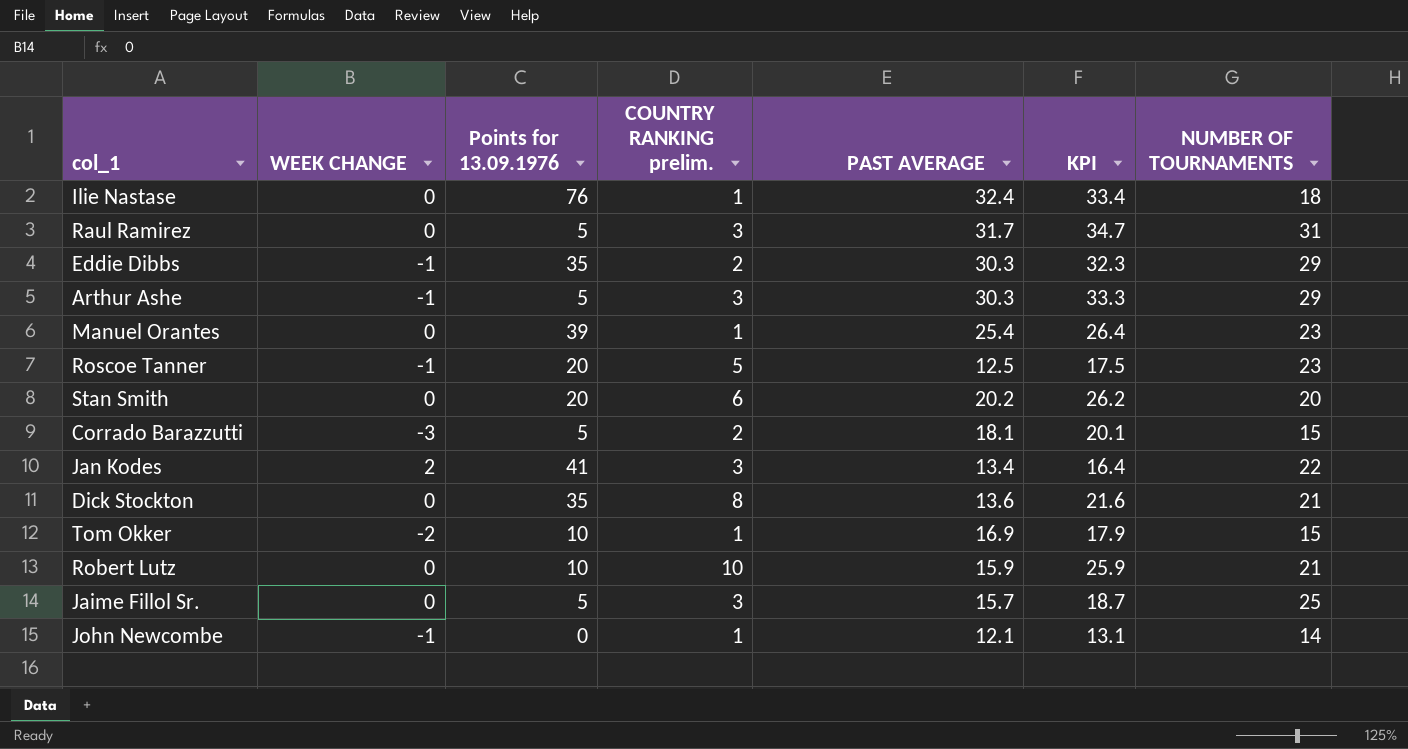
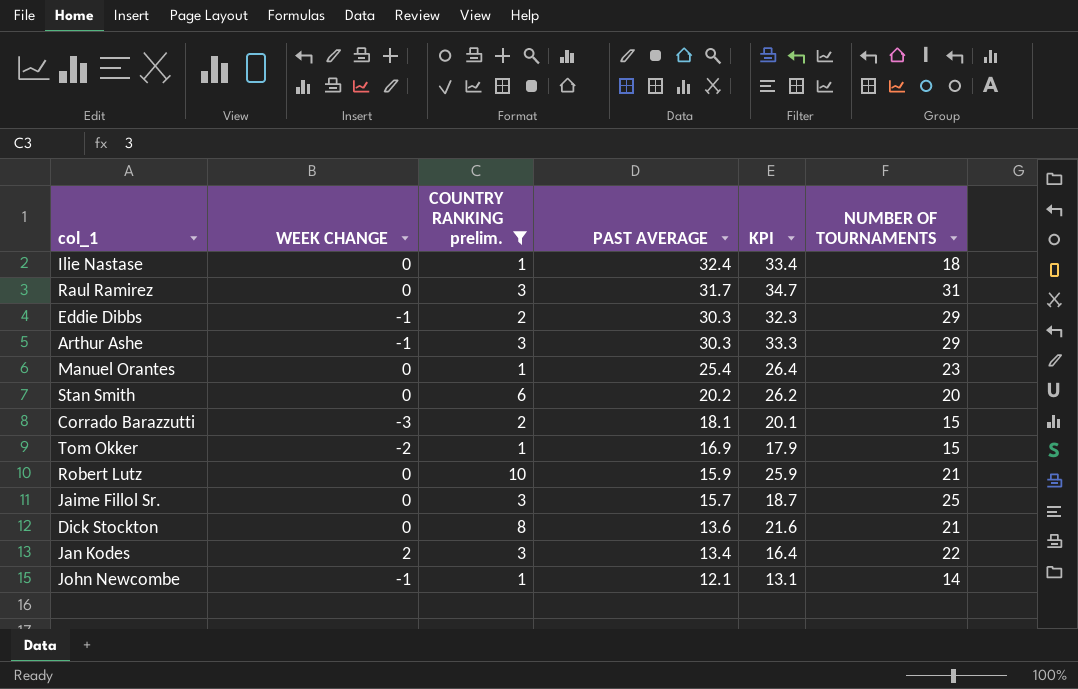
filter: none -> COUNTRY RANKING prelim. != 5
row order: none -> PAST AVERAGE descending
column Points for 13.09.1976 | position: 3 -> none

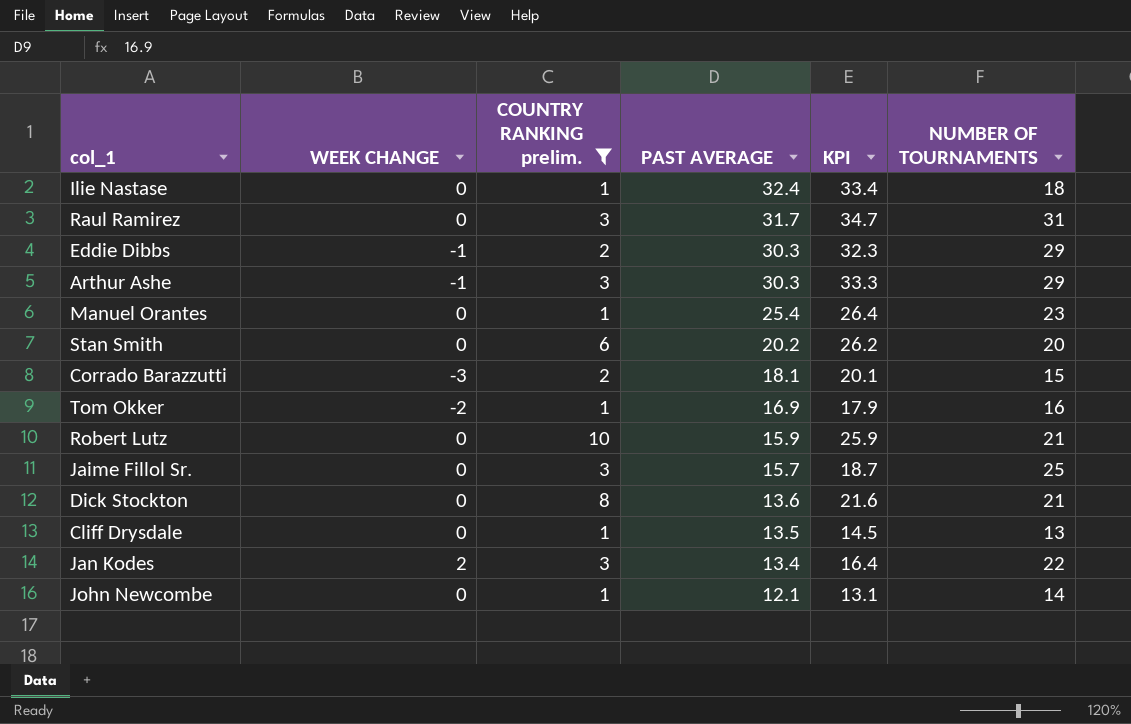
Tom Okker | NUMBER OF TOURNAMENTS: 15 -> 16
row Cliff Drysdale: none -> 0 | 1 | 13.5 | 14.5 | 13
John Newcombe | WEEK CHANGE: -1 -> 0

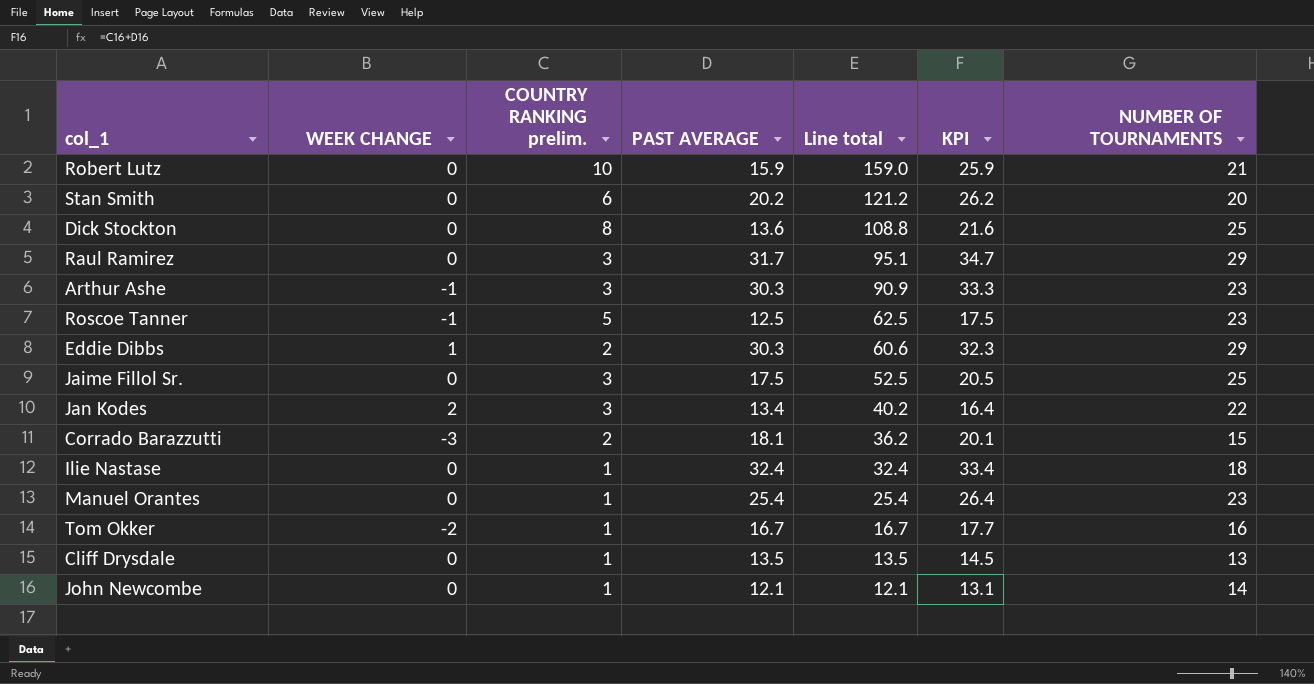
filter: COUNTRY RANKING prelim. != 5 -> none
row order: PAST AVERAGE descending -> Line total descending
column Line total | formula: none -> [COUNTRY RANKING prelim.] * [PAST AVERAGE]
Dick Stockton | NUMBER OF TOURNAMENTS: 21 -> 25
Raul Ramirez | NUMBER OF TOURNAMENTS: 31 -> 29
Arthur Ashe | NUMBER OF TOURNAMENTS: 29 -> 23
Eddie Dibbs | WEEK CHANGE: -1 -> 1
Jaime Fillol Sr. | PAST AVERAGE: 15.7 -> 17.5
Jaime Fillol Sr. | KPI: 18.7 -> 20.5
Tom Okker | PAST AVERAGE: 16.9 -> 16.7
Tom Okker | KPI: 17.9 -> 17.7

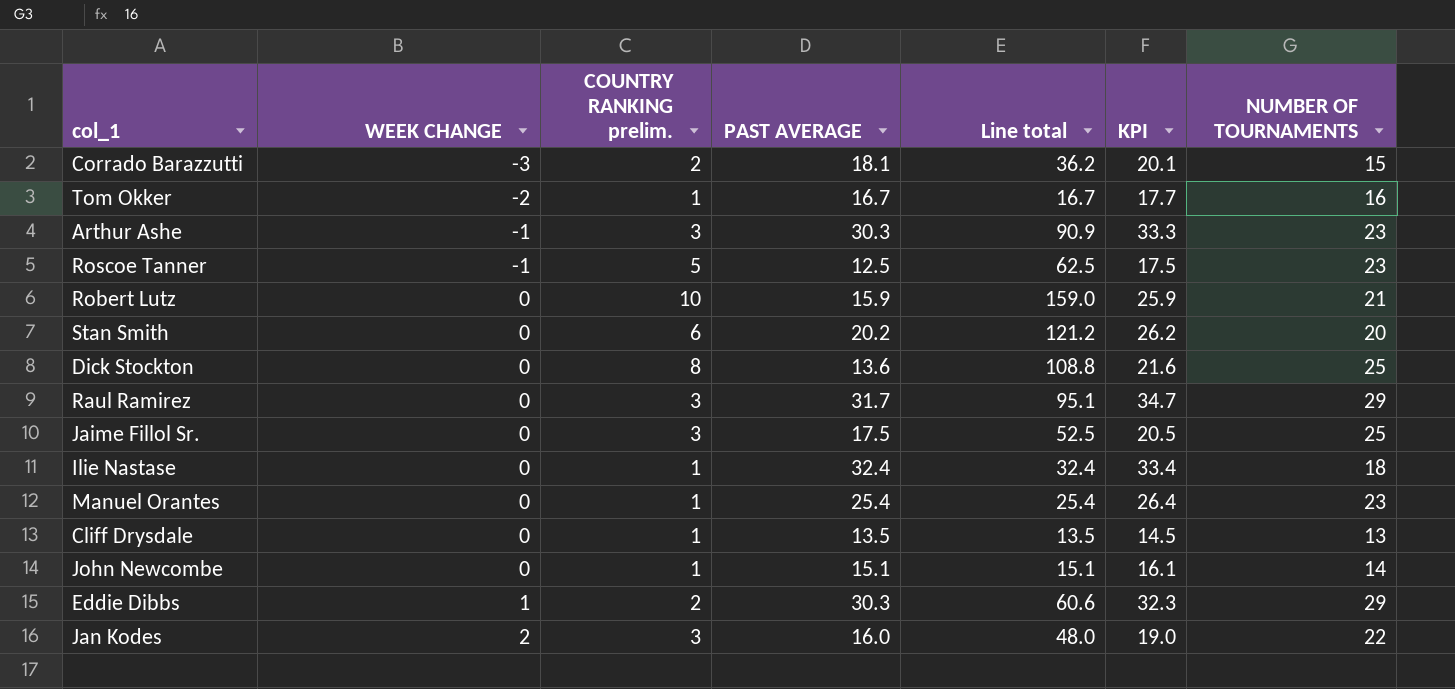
row order: Line total descending -> WEEK CHANGE ascending
John Newcombe | PAST AVERAGE: 12.1 -> 15.1
John Newcombe | Line total: 12.1 -> 15.1
John Newcombe | KPI: 13.1 -> 16.1
Jan Kodes | PAST AVERAGE: 13.4 -> 16.0
Jan Kodes | Line total: 40.2 -> 48.0
Jan Kodes | KPI: 16.4 -> 19.0

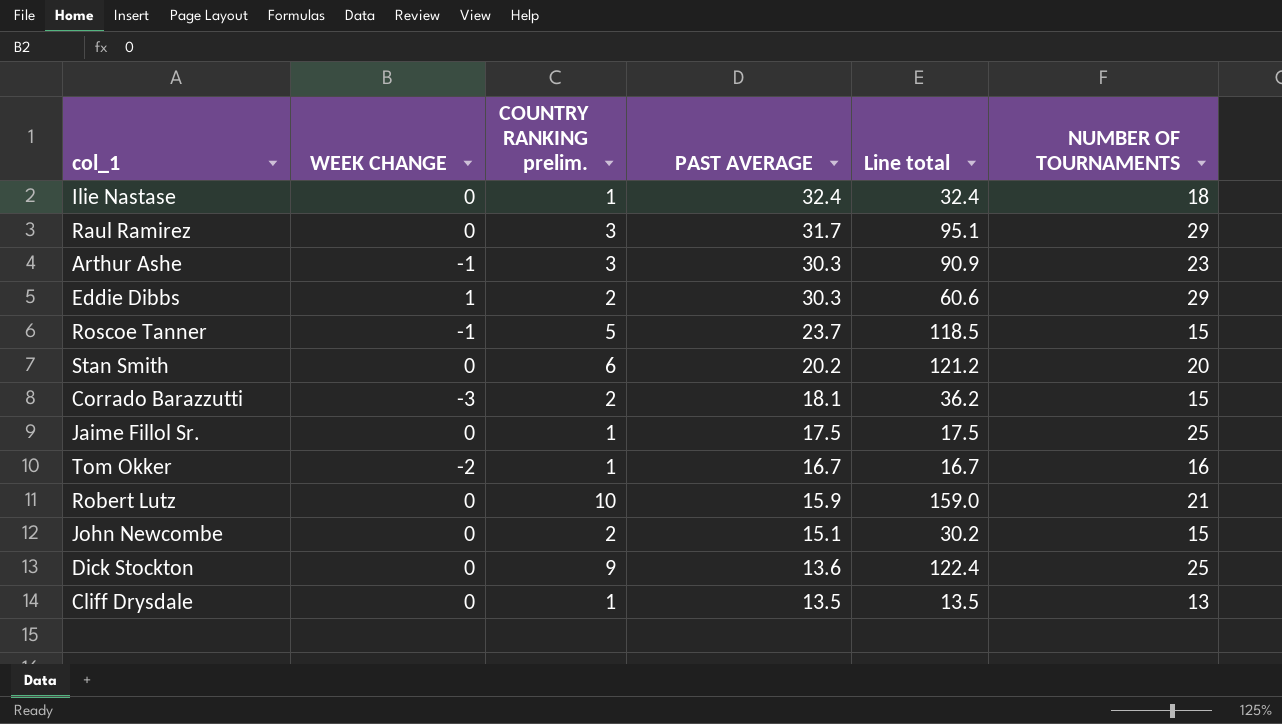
row order: WEEK CHANGE ascending -> PAST AVERAGE descending
column KPI | formula: [COUNTRY RANKING prelim.] + [PAST AVERAGE] -> none
row Manuel Orantes: 0 | 1 | 25.4 | 25.4 | 26.4 | 23 -> none
row Jan Kodes: 2 | 3 | 16.0 | 48.0 | 19.0 | 22 -> none
Roscoe Tanner | PAST AVERAGE: 12.5 -> 23.7
Roscoe Tanner | Line total: 62.5 -> 118.5
Roscoe Tanner | NUMBER OF TOURNAMENTS: 23 -> 15
Jaime Fillol Sr. | COUNTRY RANKING prelim.: 3 -> 1
Jaime Fillol Sr. | Line total: 52.5 -> 17.5
John Newcombe | COUNTRY RANKING prelim.: 1 -> 2
John Newcombe | Line total: 15.1 -> 30.2
John Newcombe | NUMBER OF TOURNAMENTS: 14 -> 15
Dick Stockton | COUNTRY RANKING prelim.: 8 -> 9
Dick Stockton | Line total: 108.8 -> 122.4

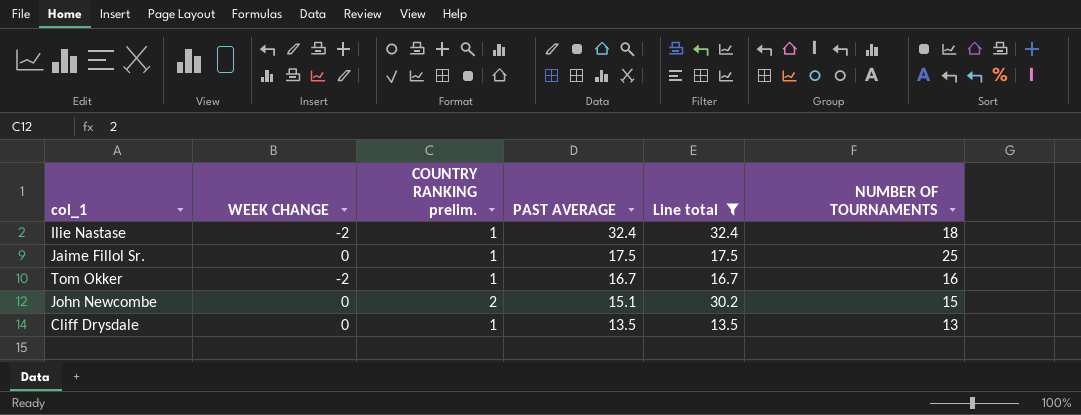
filter: none -> Line total <= 32.4
Ilie Nastase | WEEK CHANGE: 0 -> -2

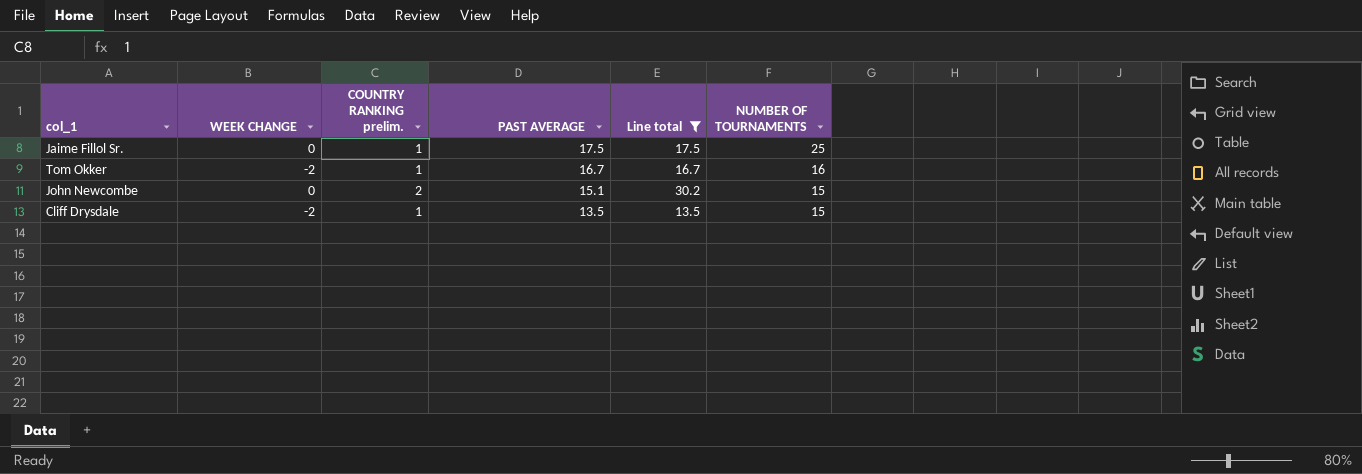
row Ilie Nastase: -2 | 1 | 32.4 | 32.4 | 18 -> none
Cliff Drysdale | WEEK CHANGE: 0 -> -2
Cliff Drysdale | NUMBER OF TOURNAMENTS: 13 -> 15

